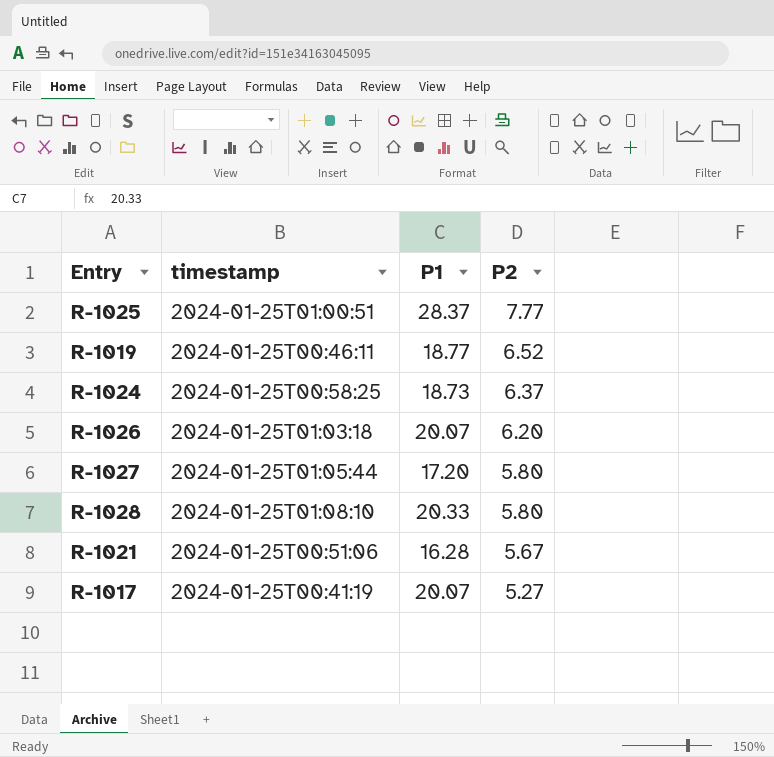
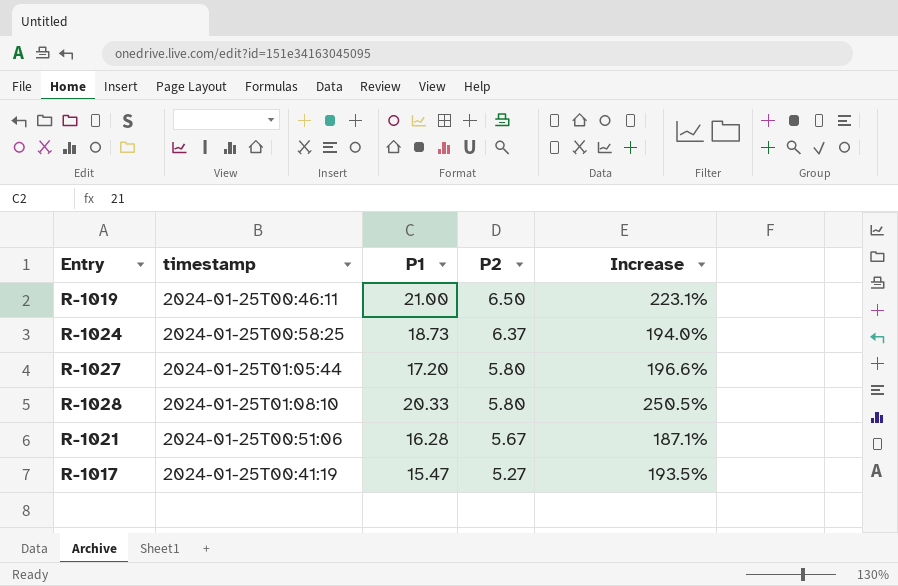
column Increase | formula: none -> ([P1] - [P2]) / [P2]
row R-1025: 2024-01-25T01:00:51 | 28.37 | 7.77 -> none
row R-1026: 2024-01-25T01:03:18 | 20.07 | 6.20 -> none
R-1019 | P1: 18.77 -> 21.00
R-1019 | P2: 6.52 -> 6.50
R-1017 | P1: 20.07 -> 15.47

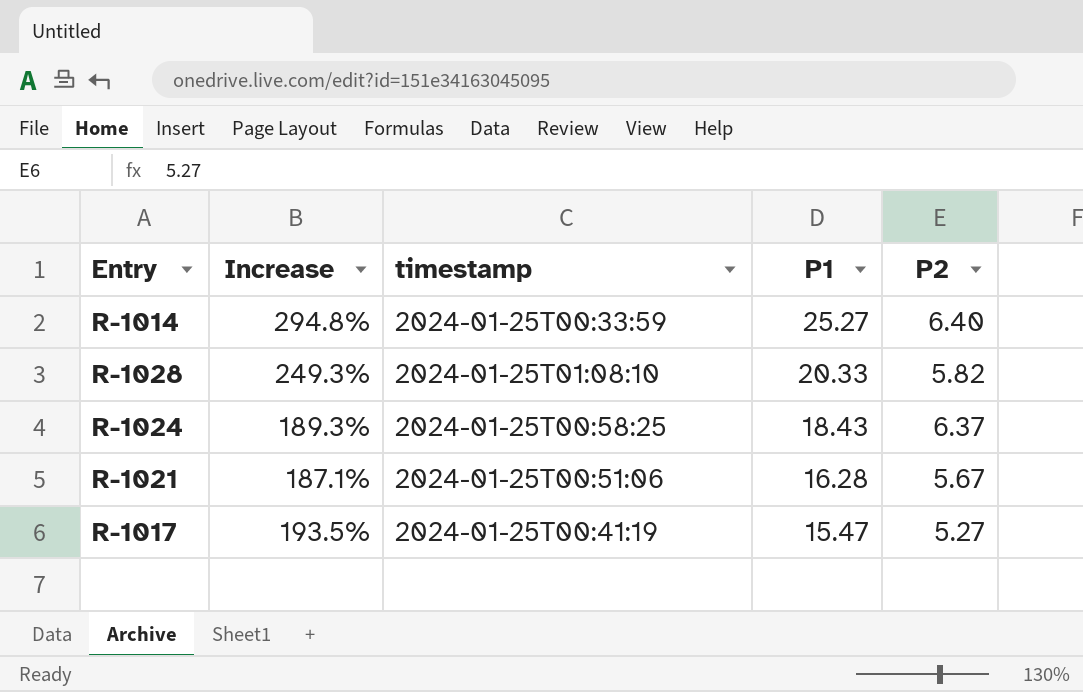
row order: P2 descending -> P1 descending
column Increase | position: 5 -> 2
row R-1019: 2024-01-25T00:46:11 | 21.00 | 6.50 | 223.1% -> none
row R-1027: 2024-01-25T01:05:44 | 17.20 | 5.80 | 196.6% -> none
row R-1014: none -> 294.8% | 2024-01-25T00:33:59 | 25.27 | 6.40
R-1028 | Increase: 250.5% -> 249.3%
R-1028 | P2: 5.80 -> 5.82
R-1024 | Increase: 194.0% -> 189.3%
R-1024 | P1: 18.73 -> 18.43

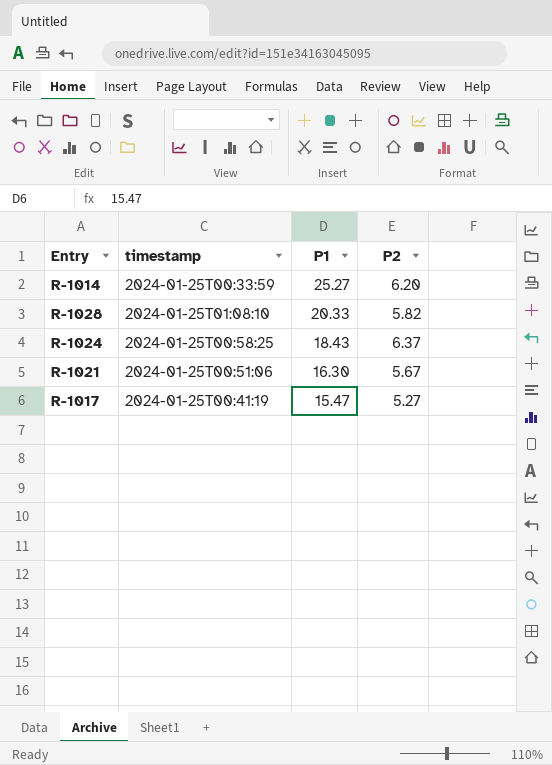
column Increase | formula: ([P1] - [P2]) / [P2] -> none
R-1014 | P2: 6.40 -> 6.20
R-1021 | P1: 16.28 -> 16.30

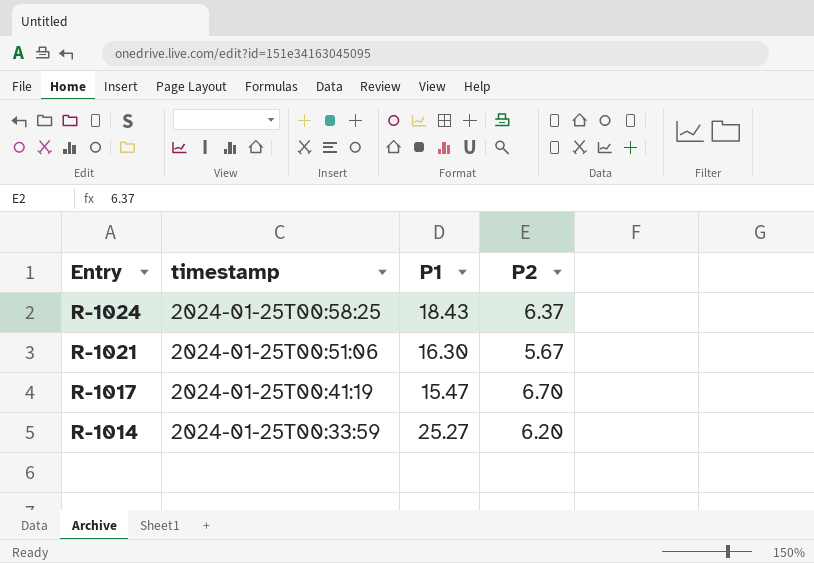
row order: P1 descending -> Entry descending
row R-1028: 2024-01-25T01:08:10 | 20.33 | 5.82 -> none
R-1017 | P2: 5.27 -> 6.70

